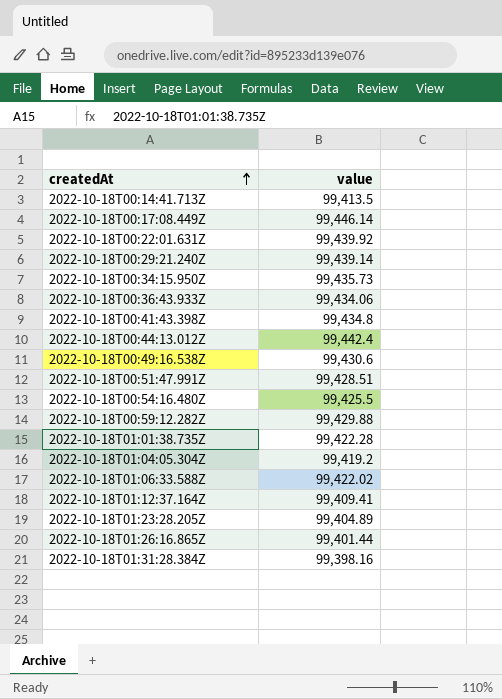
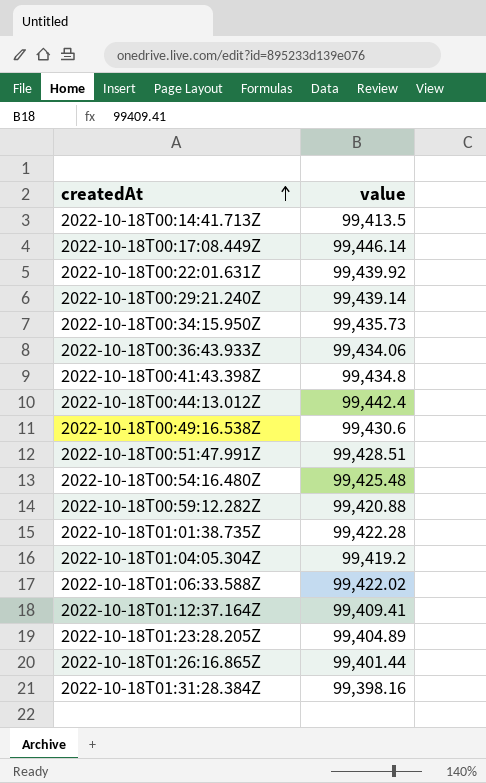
2022-10-18T00:54:16.480Z | value: 99,425.5 -> 99,425.48
2022-10-18T00:59:12.282Z | value: 99,429.88 -> 99,420.88

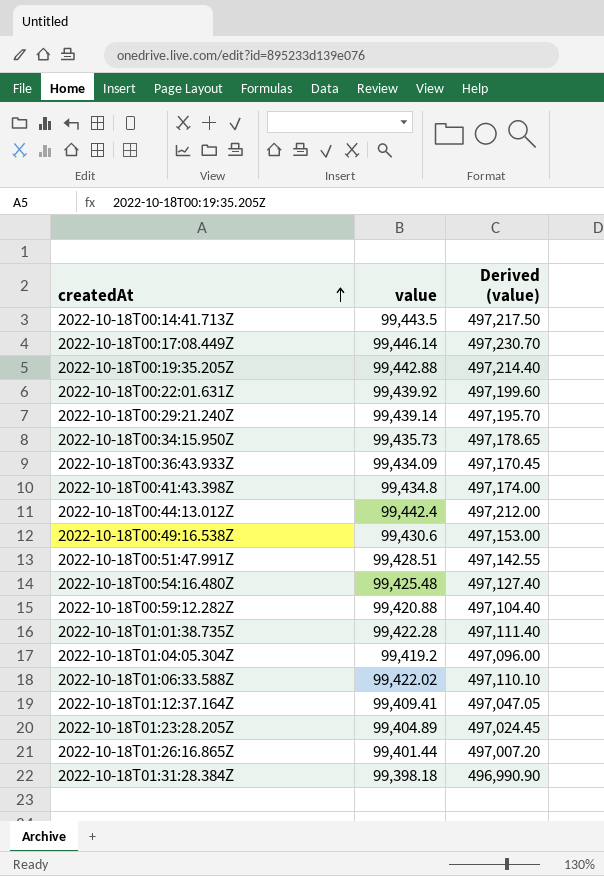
column Derived (value) | formula: none -> [value] * 5
2022-10-18T00:14:41.713Z | value: 99,413.5 -> 99,443.5
row 2022-10-18T00:19:35.205Z: none -> 99,442.88 | 497,214.40
2022-10-18T00:36:43.933Z | value: 99,434.06 -> 99,434.09
2022-10-18T01:31:28.384Z | value: 99,398.16 -> 99,398.18

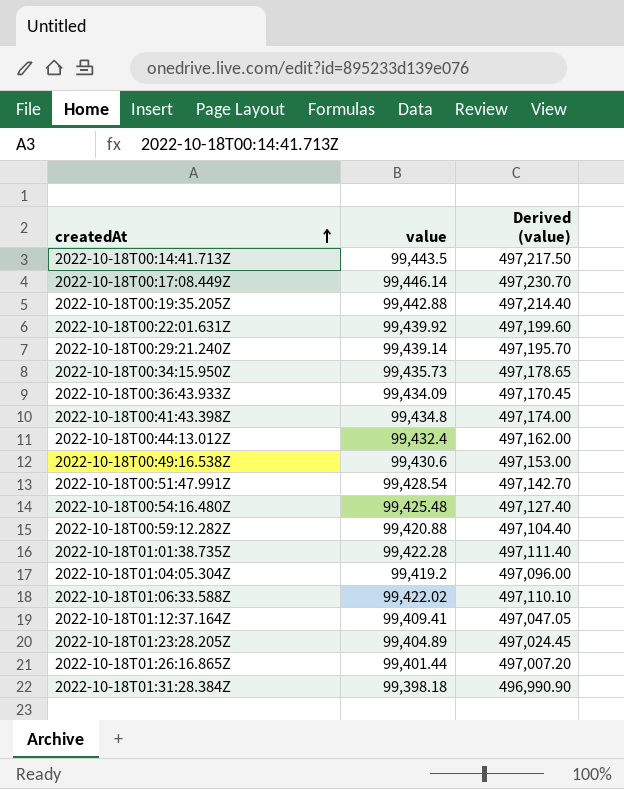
2022-10-18T00:44:13.012Z | value: 99,442.4 -> 99,432.4
2022-10-18T00:44:13.012Z | Derived (value): 497,212.00 -> 497,162.00
2022-10-18T00:51:47.991Z | value: 99,428.51 -> 99,428.54
2022-10-18T00:51:47.991Z | Derived (value): 497,142.55 -> 497,142.70

